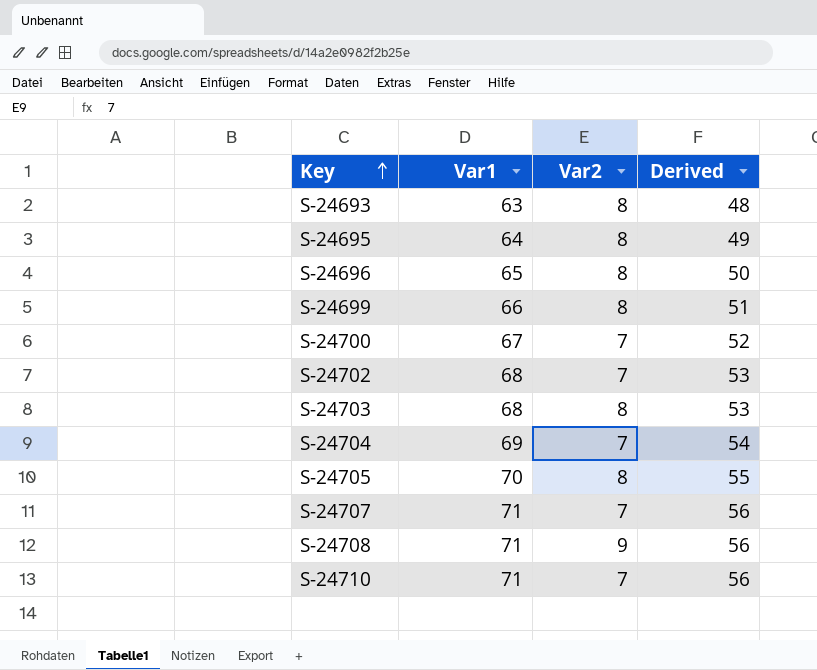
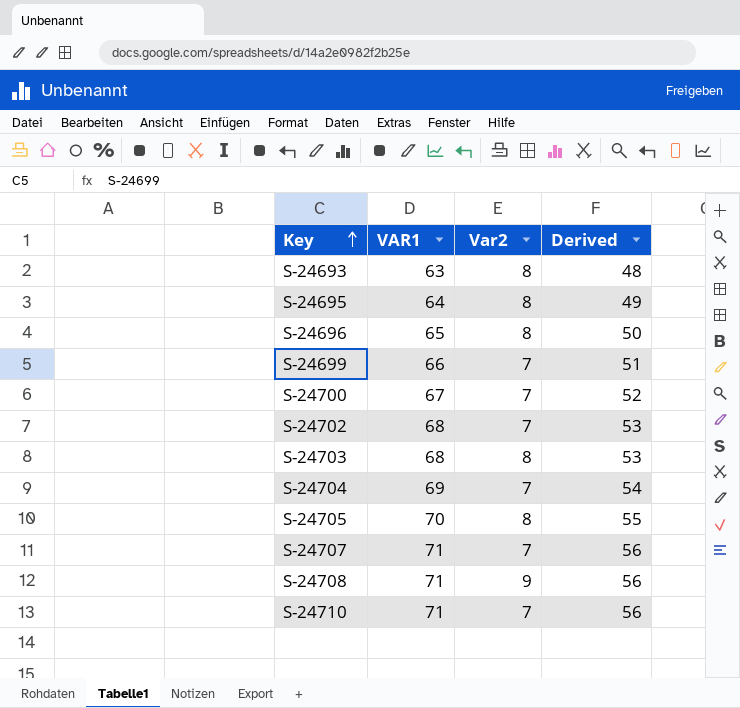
column name: Var1 -> VAR1
S-24699 | Var2: 8 -> 7

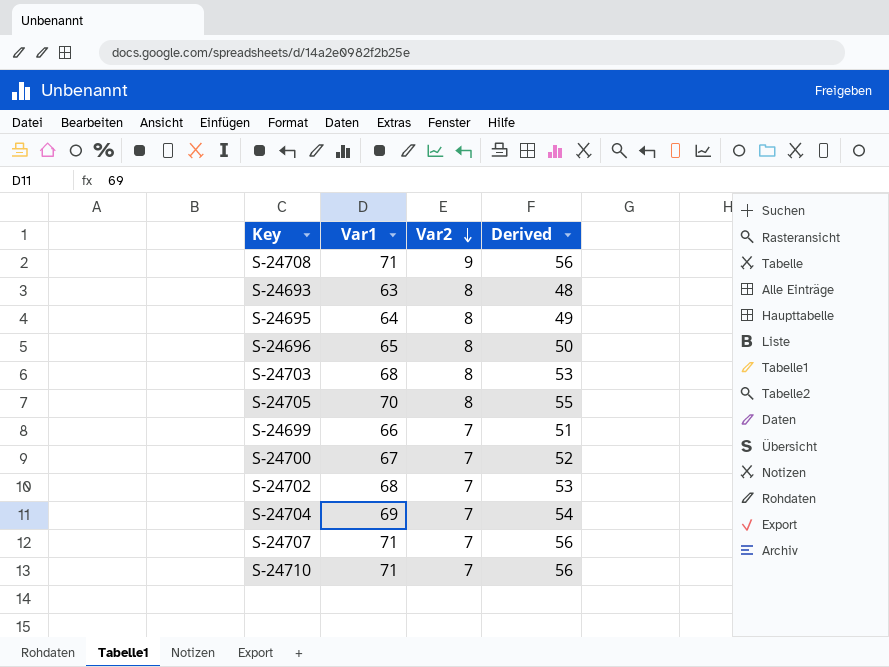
row order: Key ascending -> Var2 descending
column name: VAR1 -> Var1

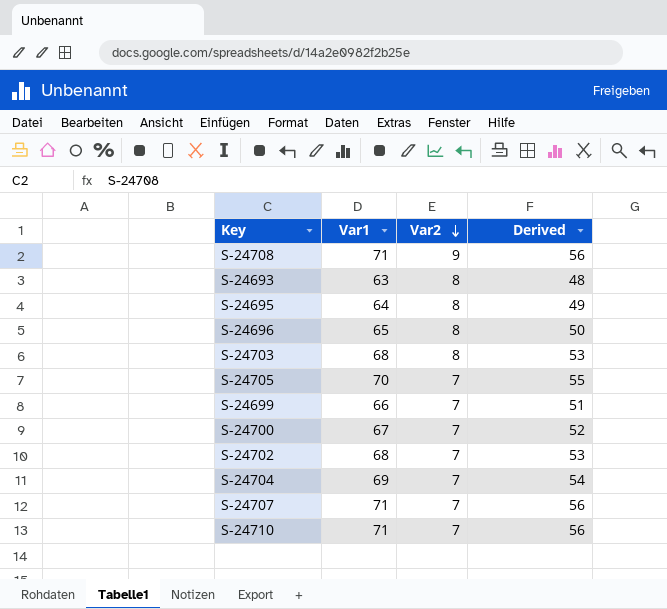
S-24705 | Var2: 8 -> 7

